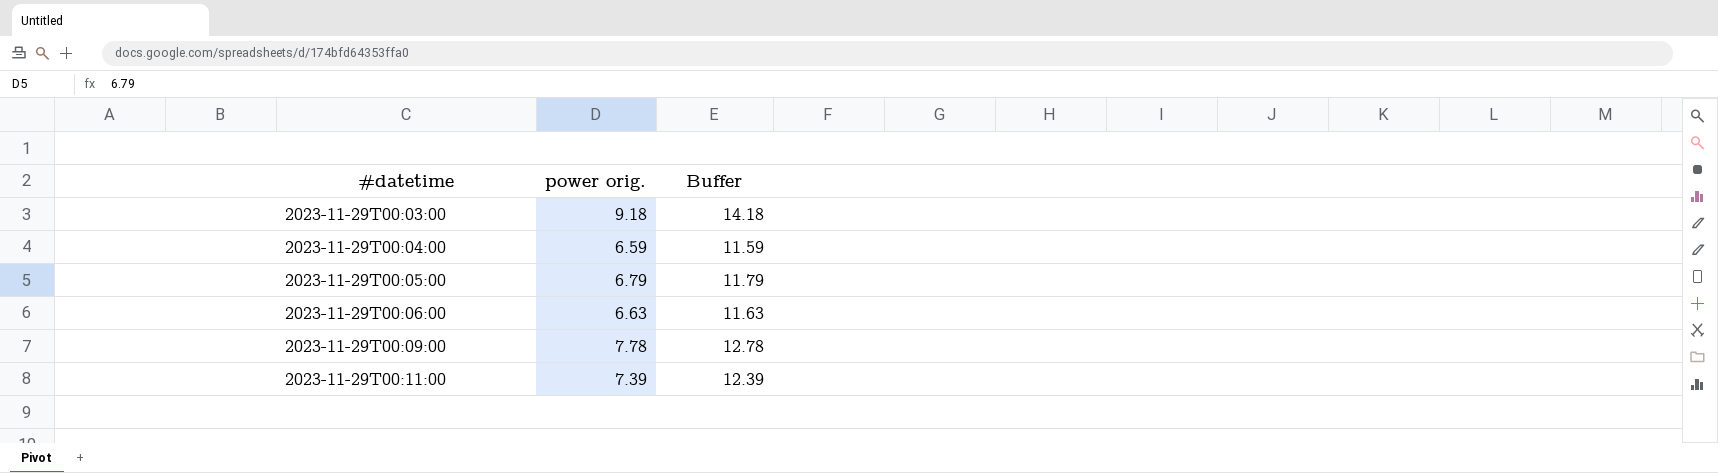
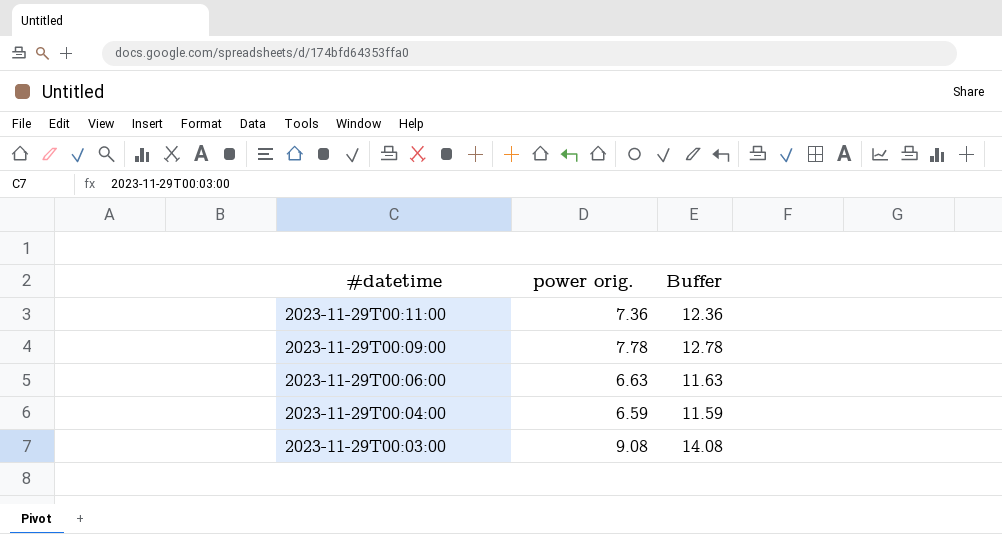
row order: #datetime ascending -> #datetime descending
row 2023-11-29T00:05:00: 6.79 | 11.79 -> none
2023-11-29T00:11:00 | power orig.: 7.39 -> 7.36
2023-11-29T00:11:00 | Buffer: 12.39 -> 12.36
2023-11-29T00:03:00 | power orig.: 9.18 -> 9.08
2023-11-29T00:03:00 | Buffer: 14.18 -> 14.08

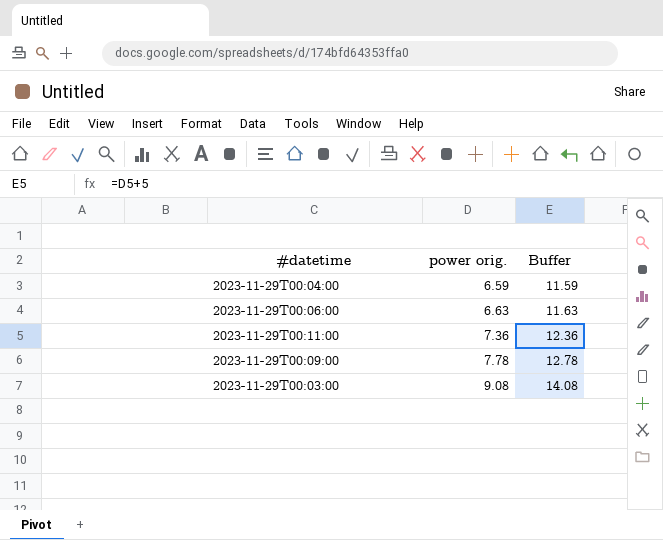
row order: #datetime descending -> power orig. ascending

